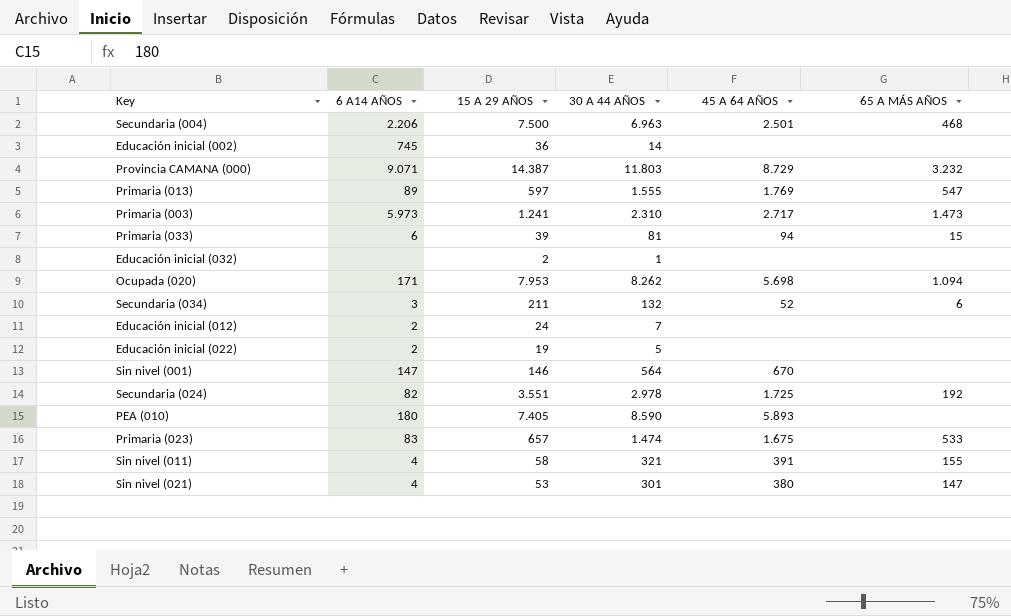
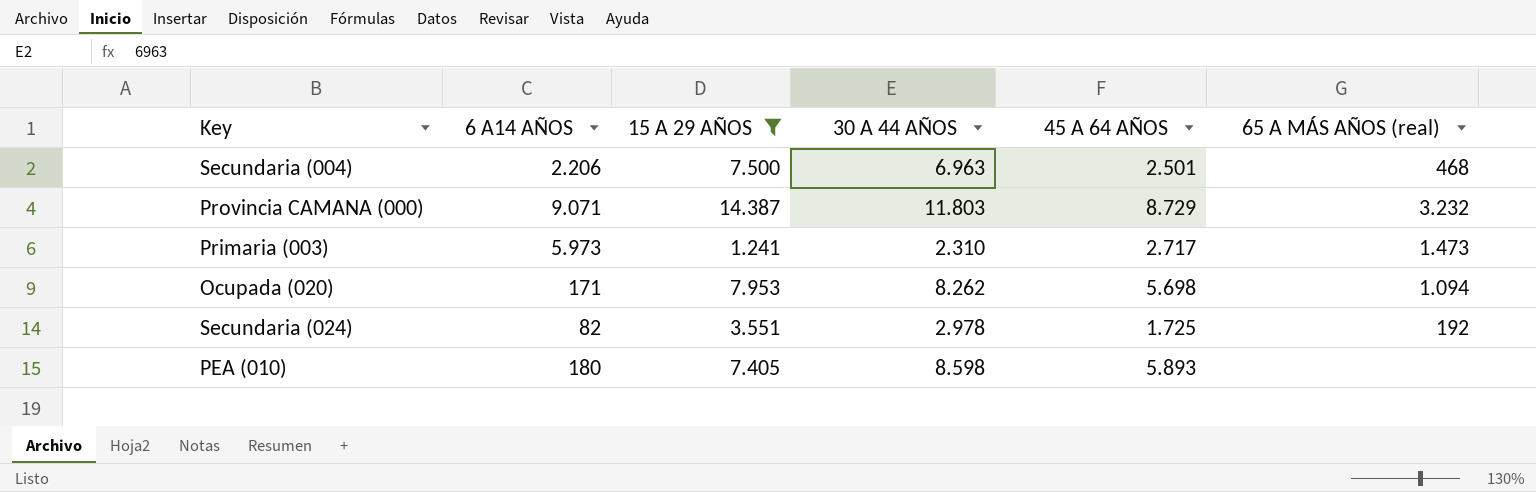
filter: none -> 15 A 29 AÑOS >= 1.241
column name: 65 A MÁS AÑOS -> 65 A MÁS AÑOS (real)
PEA (010) | 30 A 44 AÑOS: 8.590 -> 8.598

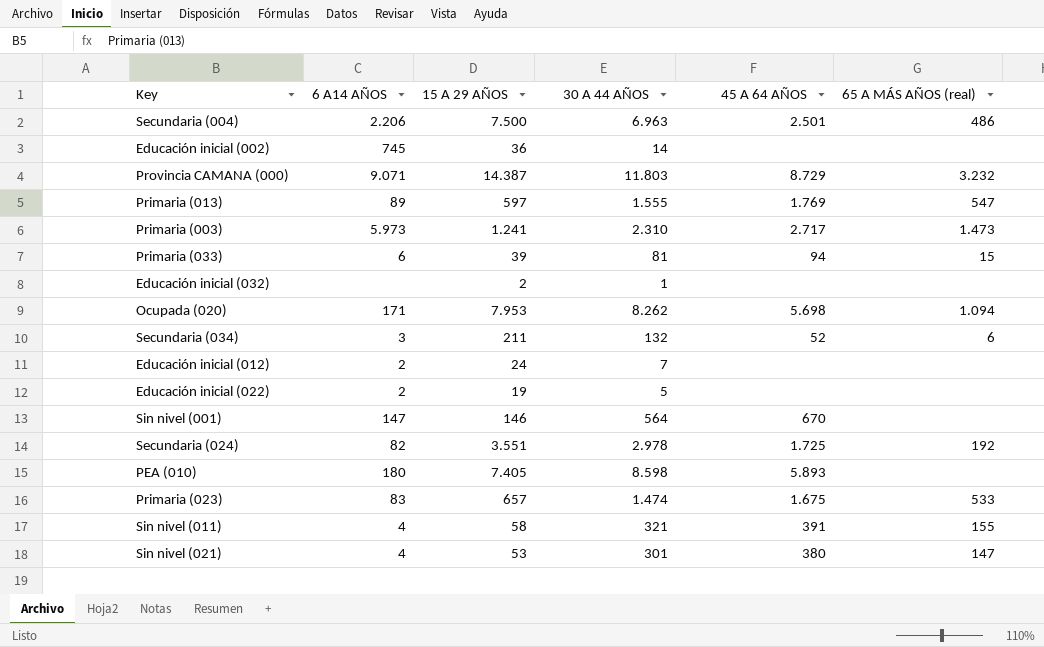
filter: 15 A 29 AÑOS >= 1.241 -> none
Secundaria (004) | 65 A MÁS AÑOS (real): 468 -> 486

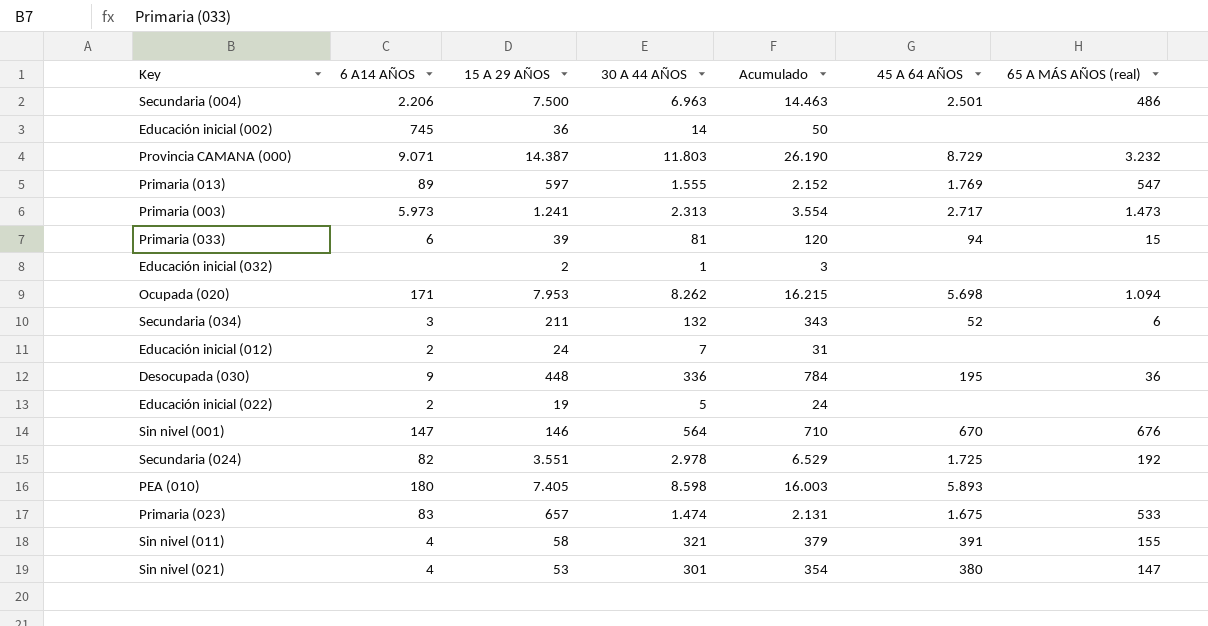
column Acumulado | formula: none -> [15 A 29 AÑOS] + [30 A 44 AÑOS]
Primaria (003) | 30 A 44 AÑOS: 2.310 -> 2.313
row Desocupada (030): none -> 9 | 448 | 336 | 784 | 195 | 36
Sin nivel (001) | 65 A MÁS AÑOS (real): none -> 676

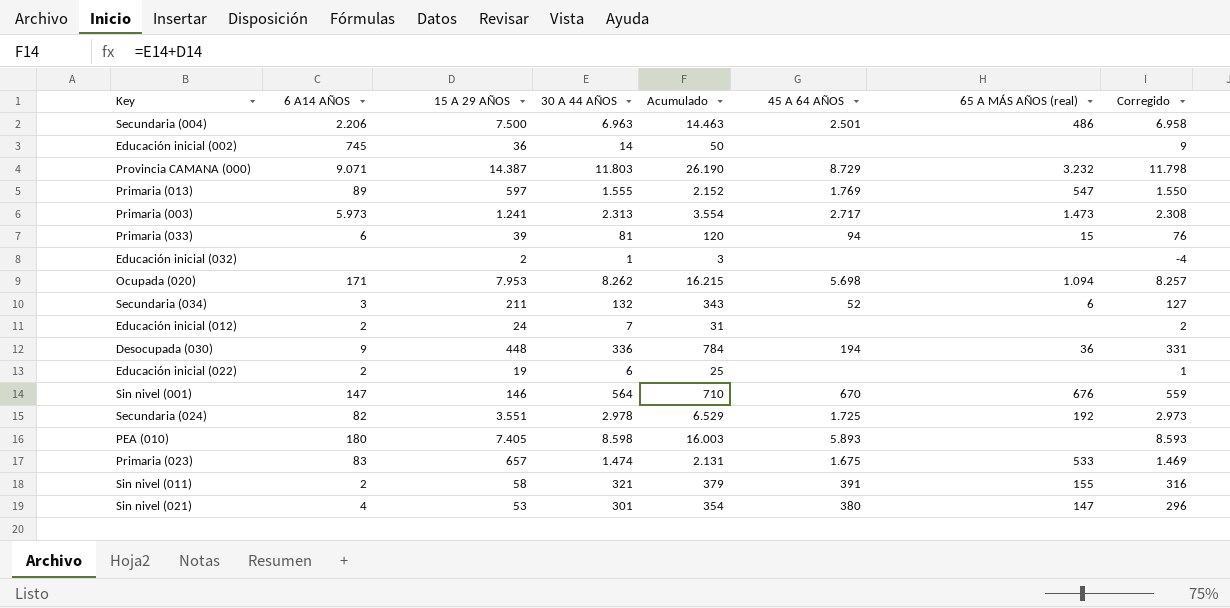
column Corregido | formula: none -> [30 A 44 AÑOS] - 5
Desocupada (030) | 45 A 64 AÑOS: 195 -> 194
Educación inicial (022) | 30 A 44 AÑOS: 5 -> 6
Educación inicial (022) | Acumulado: 24 -> 25
Sin nivel (011) | 6 A14 AÑOS: 4 -> 2

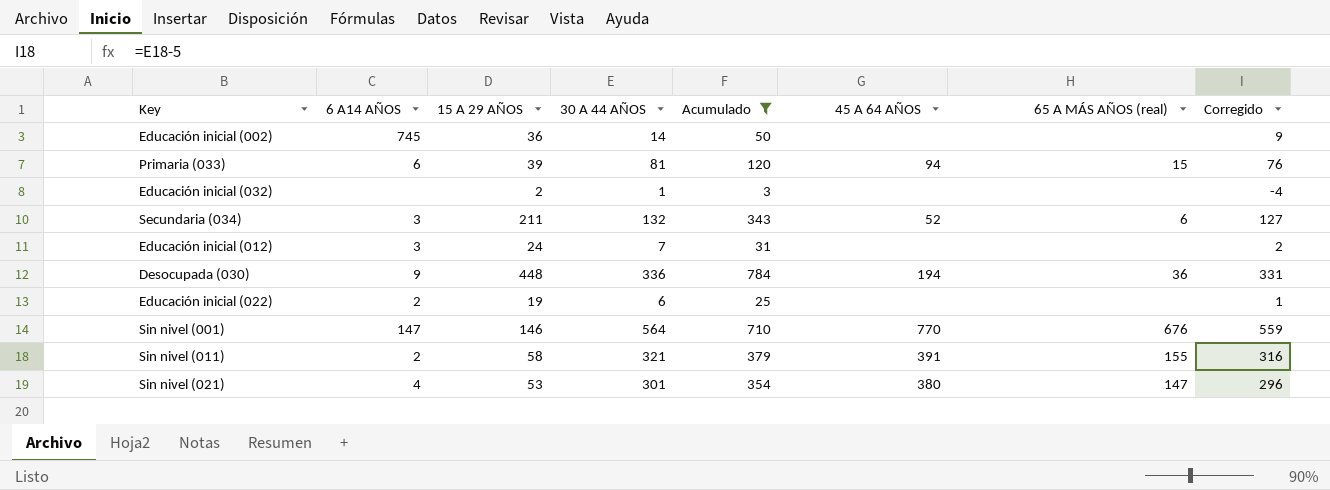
filter: none -> Acumulado <= 784
Educación inicial (012) | 6 A14 AÑOS: 2 -> 3
Sin nivel (001) | 45 A 64 AÑOS: 670 -> 770

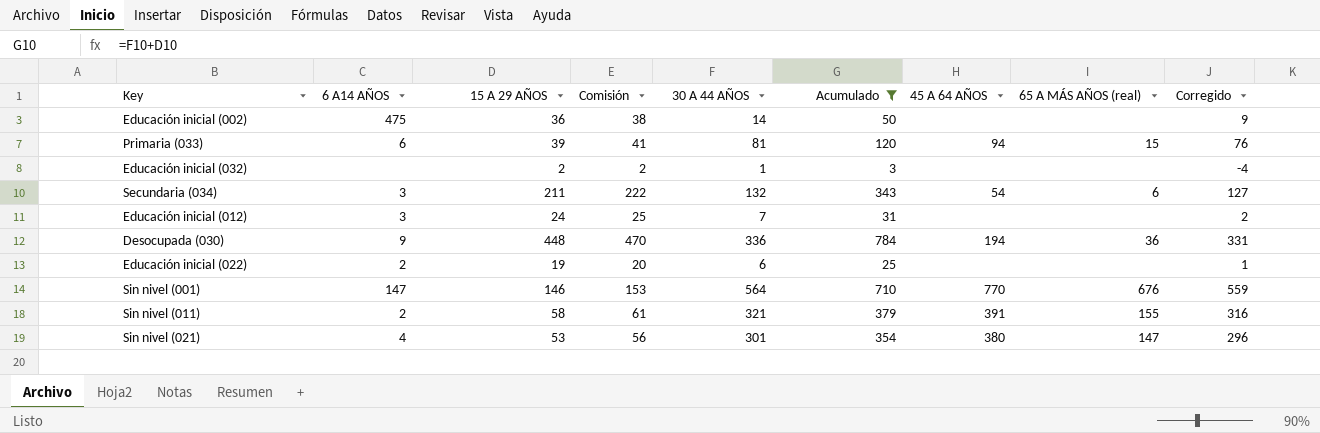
column Comisión | formula: none -> [15 A 29 AÑOS] * 1,05
Educación inicial (002) | 6 A14 AÑOS: 745 -> 475
Secundaria (034) | 45 A 64 AÑOS: 52 -> 54

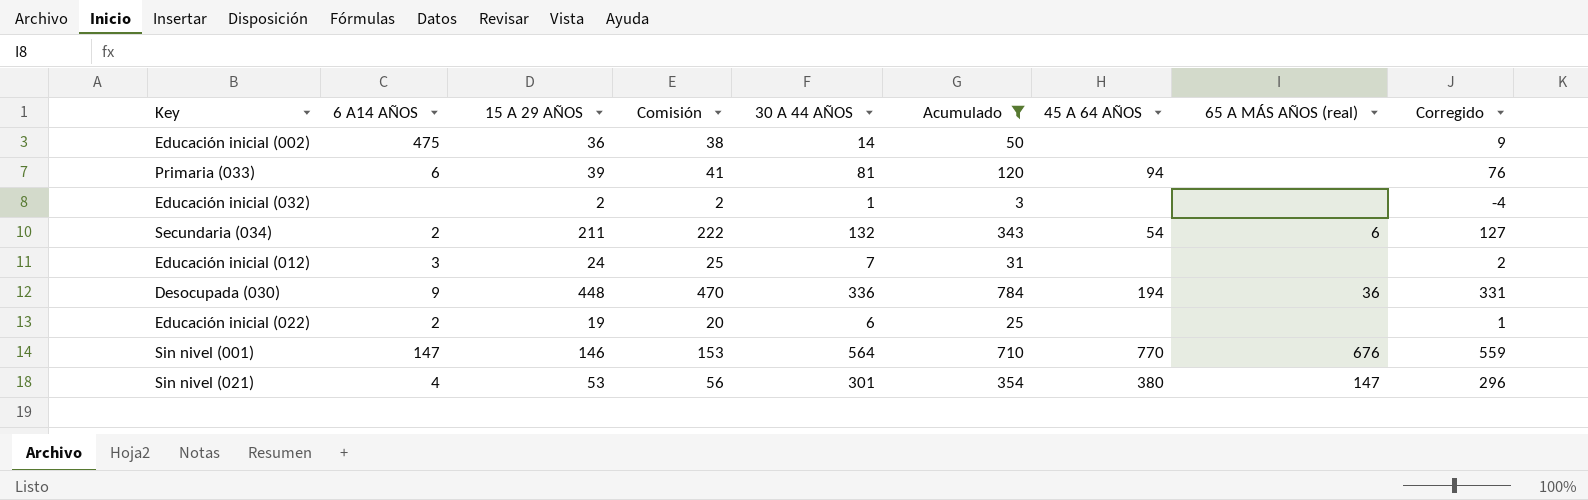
row Sin nivel (011): 2 | 58 | 61 | 321 | 379 | 391 | 155 | 316 -> none
Primaria (033) | 65 A MÁS AÑOS (real): 15 -> none
Secundaria (034) | 6 A14 AÑOS: 3 -> 2

